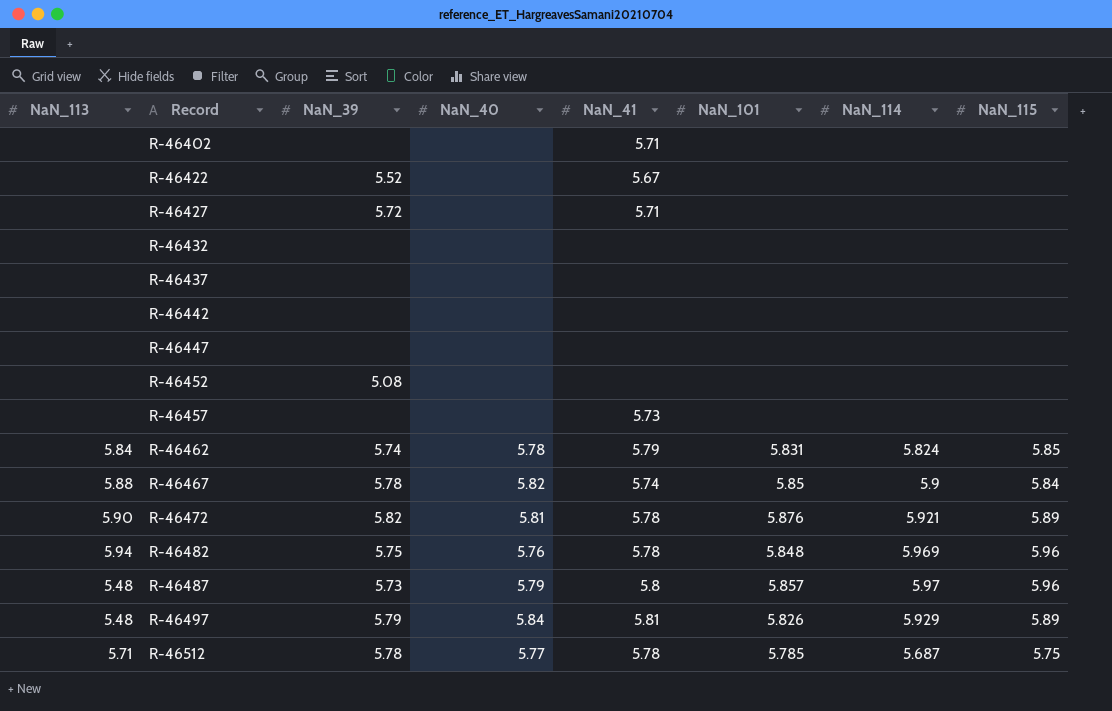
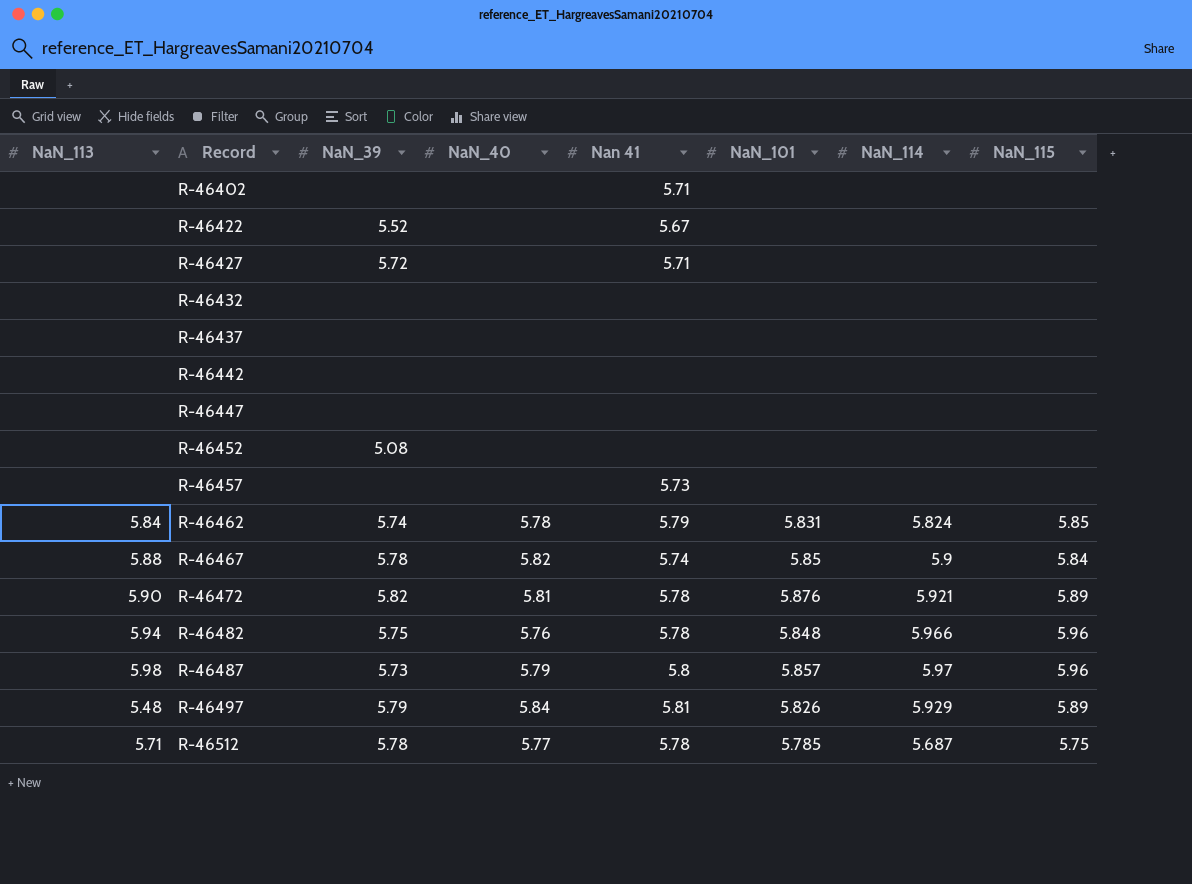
column name: NaN_41 -> Nan 41
R-46482 | NaN_114: 5.969 -> 5.966
R-46487 | NaN_113: 5.48 -> 5.98

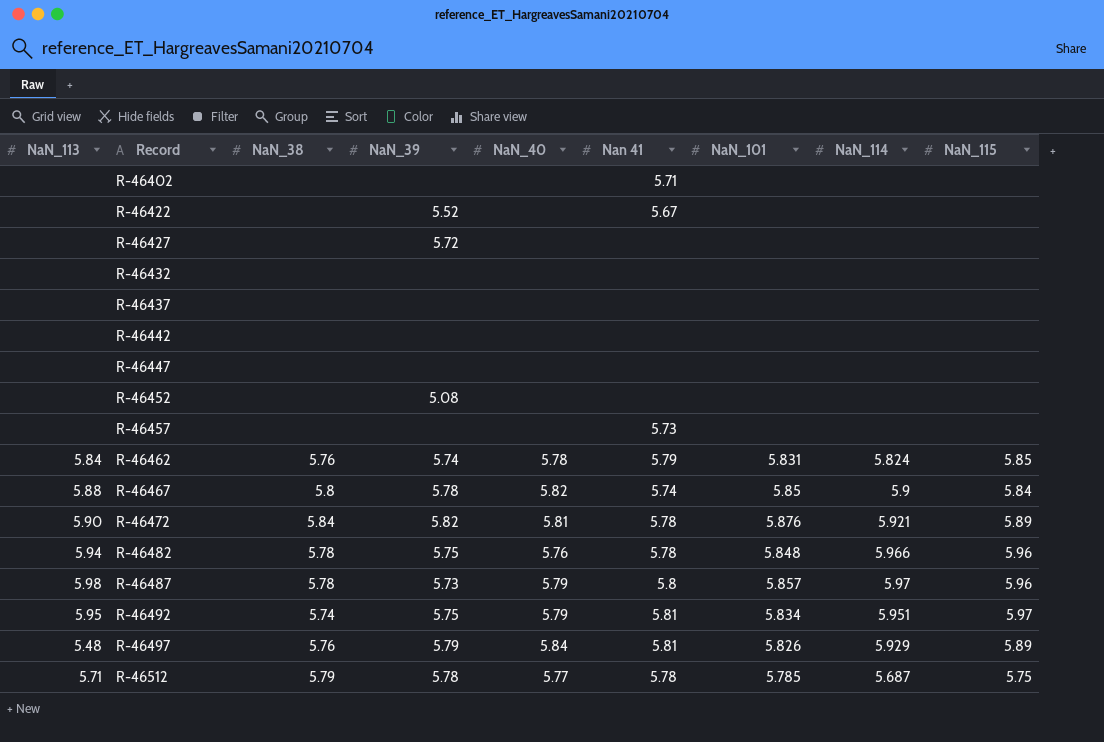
column NaN_38 | position: none -> 3
R-46427 | Nan 41: 5.71 -> none
row R-46492: none -> 5.95 | 5.74 | 5.75 | 5.79 | 5.81 | 5.834 | 5.951 | 5.97

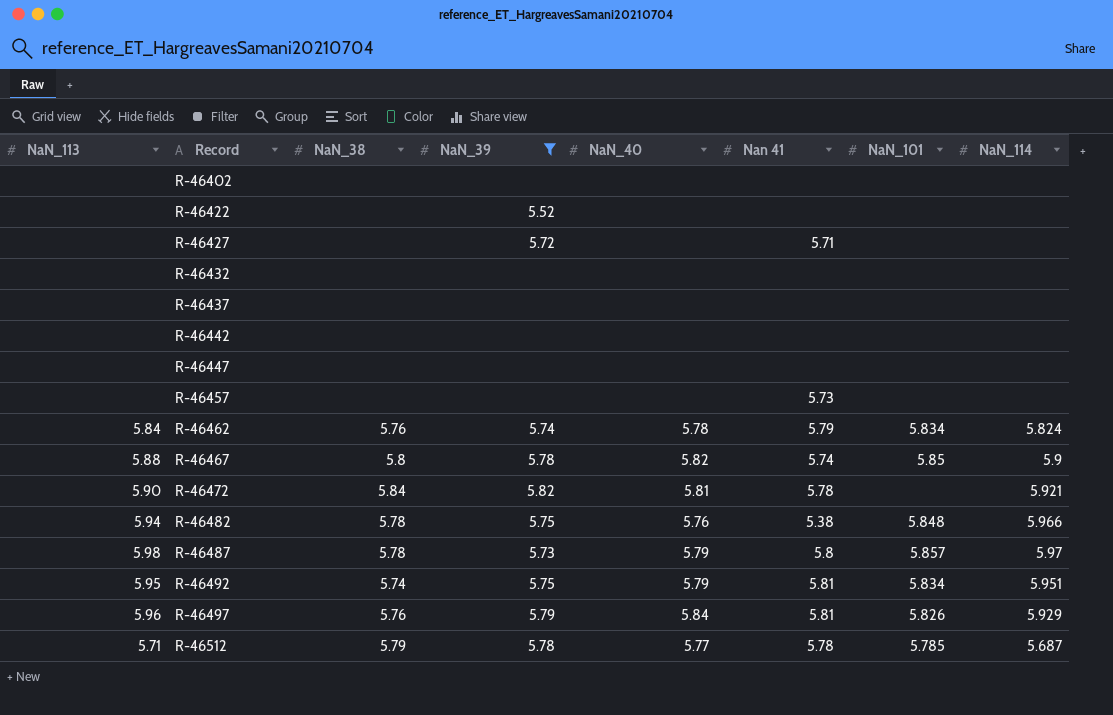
filter: none -> NaN_39 != 5.08
column NaN_115 | position: 9 -> none
R-46402 | Nan 41: 5.71 -> none
R-46422 | Nan 41: 5.67 -> none
R-46427 | Nan 41: none -> 5.71
R-46462 | NaN_101: 5.831 -> 5.834
R-46472 | NaN_101: 5.876 -> none
R-46482 | Nan 41: 5.78 -> 5.38
R-46497 | NaN_113: 5.48 -> 5.96

